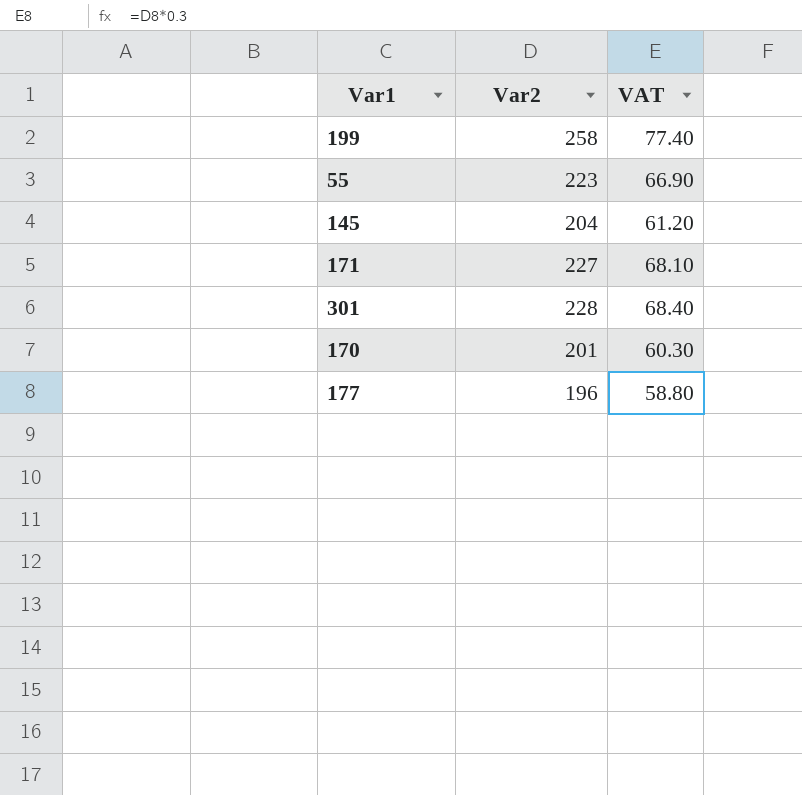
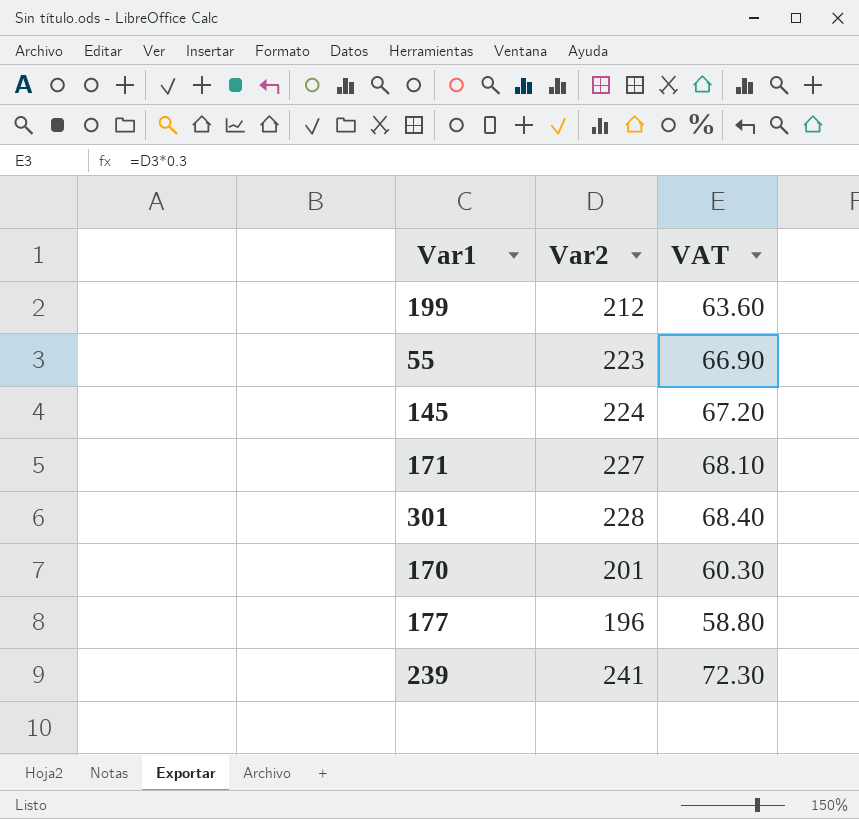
199 | Var2: 258 -> 212
199 | VAT: 77.40 -> 63.60
145 | Var2: 204 -> 224
145 | VAT: 61.20 -> 67.20
row 239: none -> 241 | 72.30

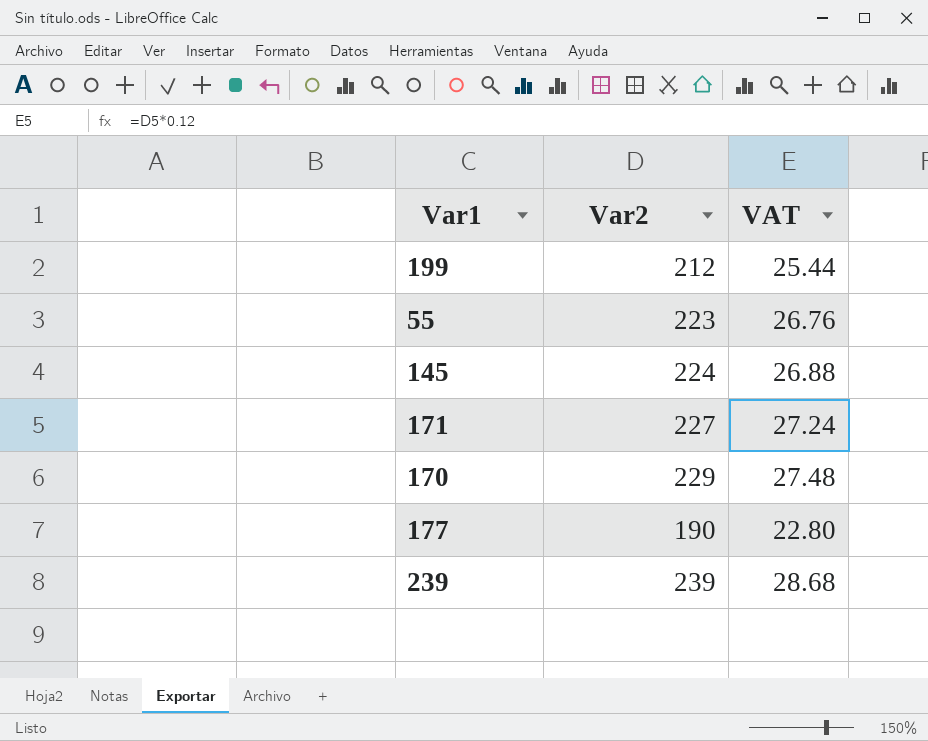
column VAT | formula: [Var2] * 0.3 -> [Var2] * 0.12
row 301: 228 | 68.40 -> none
170 | Var2: 201 -> 229
177 | Var2: 196 -> 190
239 | Var2: 241 -> 239

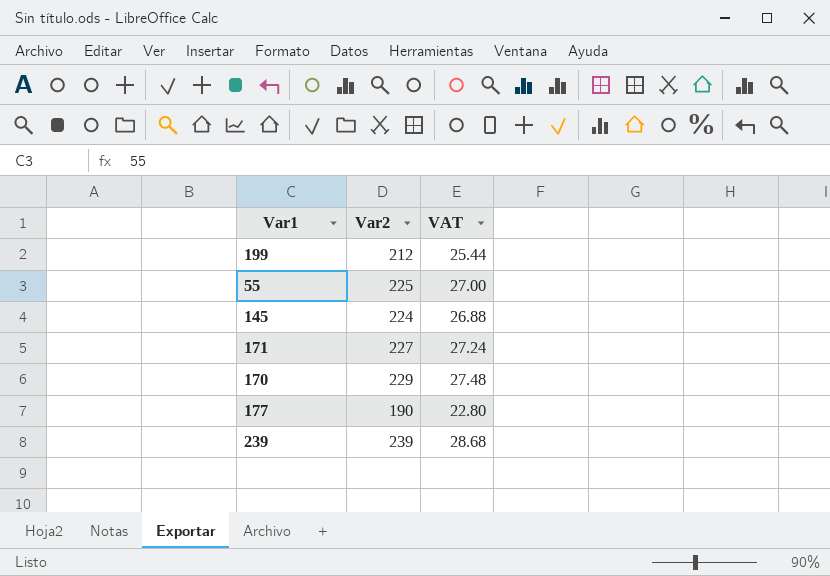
55 | Var2: 223 -> 225
55 | VAT: 26.76 -> 27.00

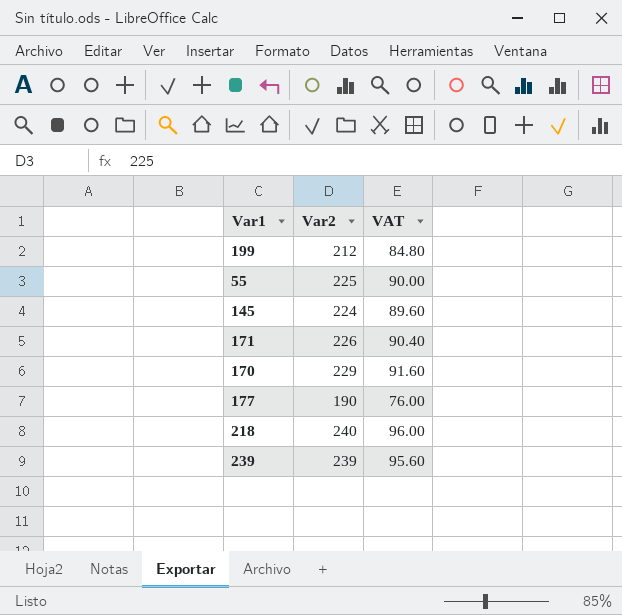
column VAT | formula: [Var2] * 0.12 -> [Var2] * 0.4
171 | Var2: 227 -> 226
row 218: none -> 240 | 96.00

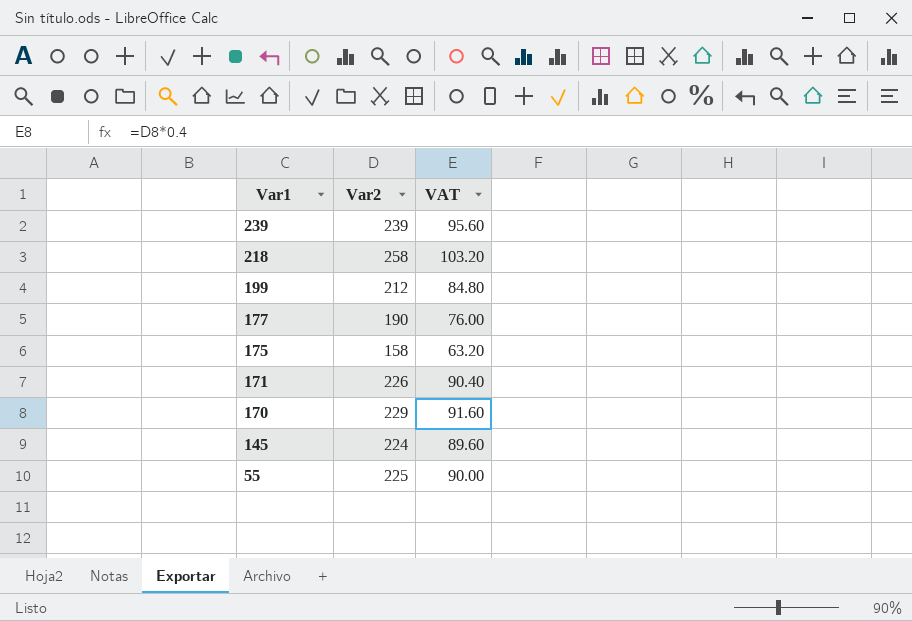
row order: none -> Var1 descending
218 | Var2: 240 -> 258
218 | VAT: 96.00 -> 103.20
row 175: none -> 158 | 63.20

